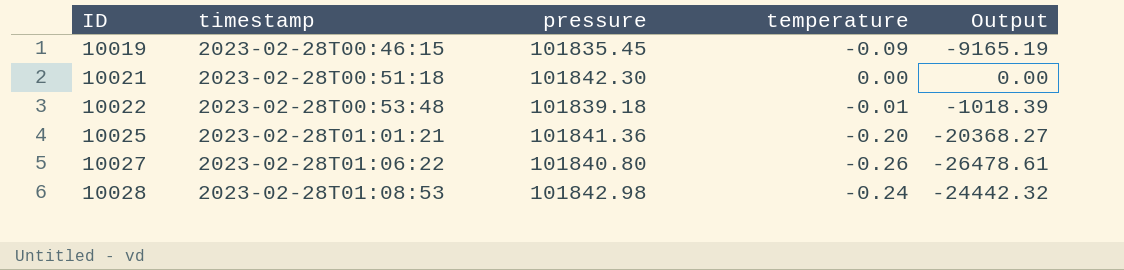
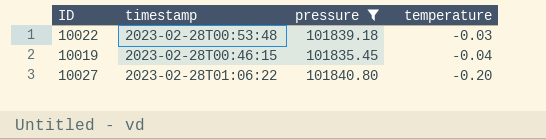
filter: none -> pressure <= 101840.80
row order: ID ascending -> temperature descending
column Output | formula: [pressure] * [temperature] -> none
10022 | temperature: -0.01 -> -0.03
10019 | temperature: -0.09 -> -0.04
10027 | temperature: -0.26 -> -0.20

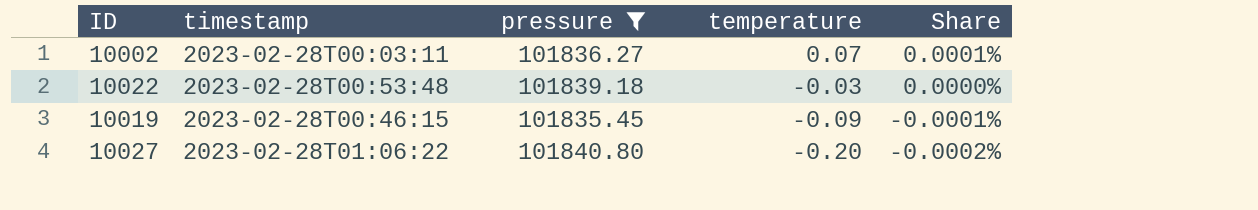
column Share | formula: none -> [temperature] / [pressure]
row 10002: none -> 2023-02-28T00:03:11 | 101836.27 | 0.07 | 0.0001%
10019 | temperature: -0.04 -> -0.09

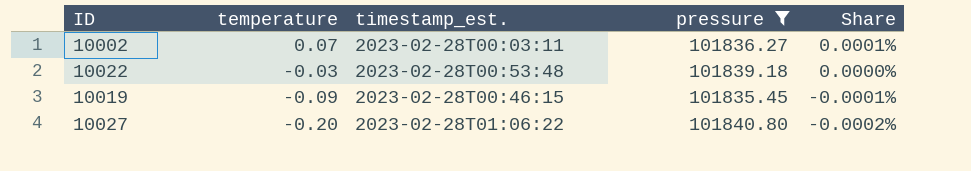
column temperature | position: 4 -> 2
column name: timestamp -> timestamp_est.

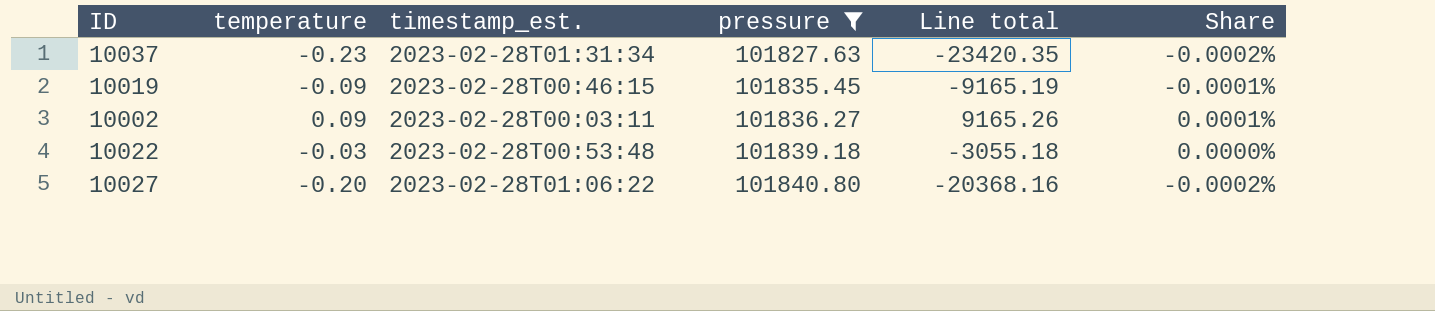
row order: temperature descending -> pressure ascending
column Line total | formula: none -> [temperature] * [pressure]
row 10037: none -> -0.23 | 2023-02-28T01:31:34 | 101827.63 | -23420.35 | -0.0002%
10002 | temperature: 0.07 -> 0.09

